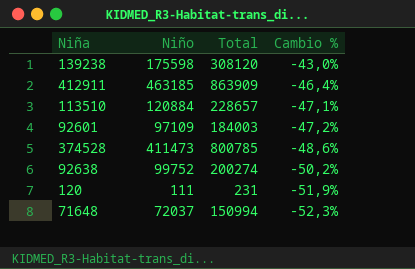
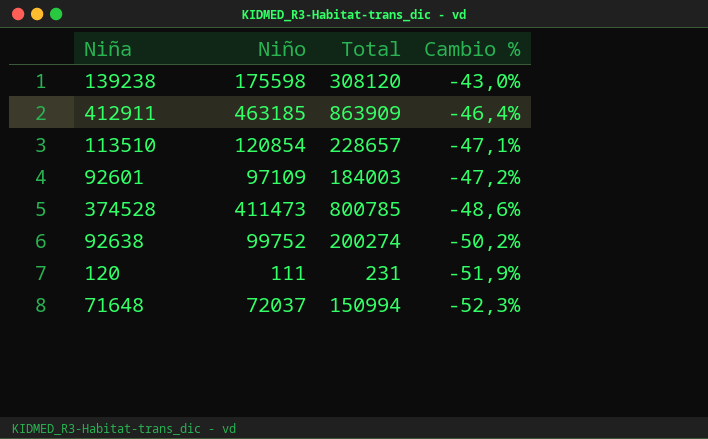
113510 | Niño: 120884 -> 120854

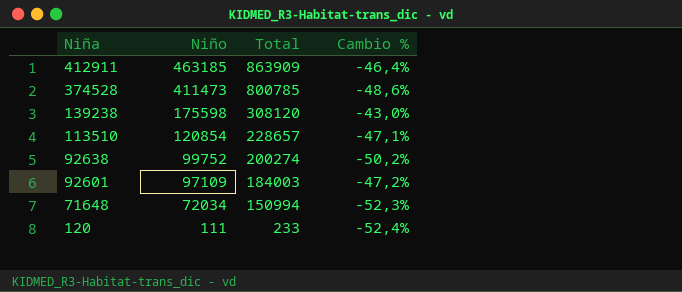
row order: Cambio % descending -> Niña descending
71648 | Niño: 72037 -> 72034
120 | Total: 231 -> 233
120 | Cambio %: -51,9% -> -52,4%

